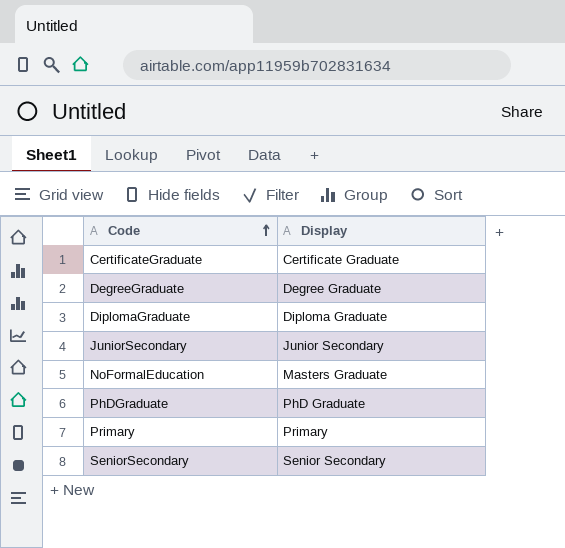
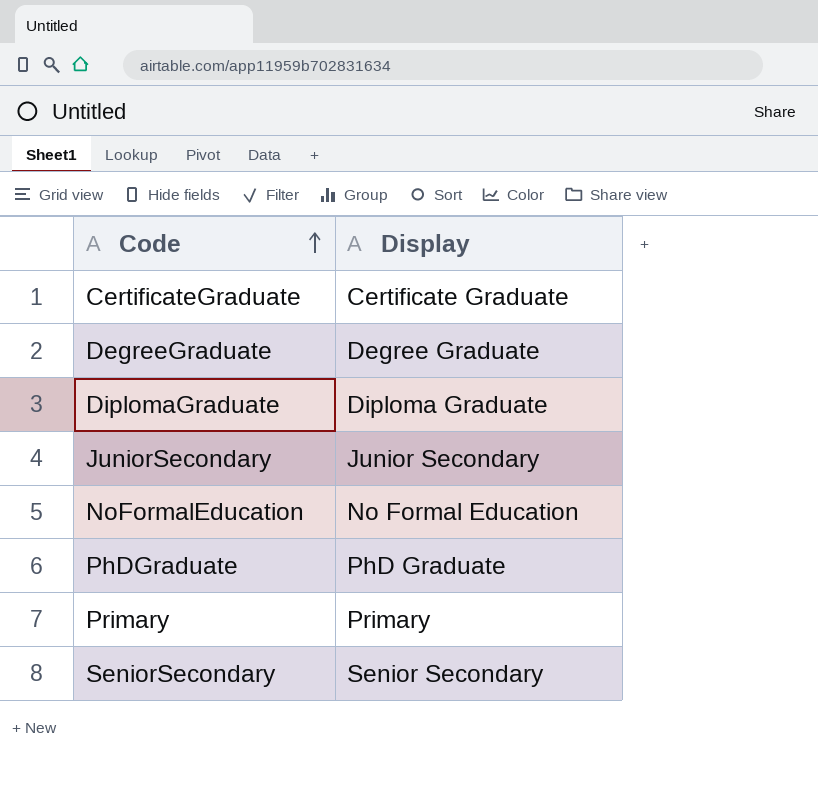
NoFormalEducation | Display: Masters Graduate -> No Formal Education

